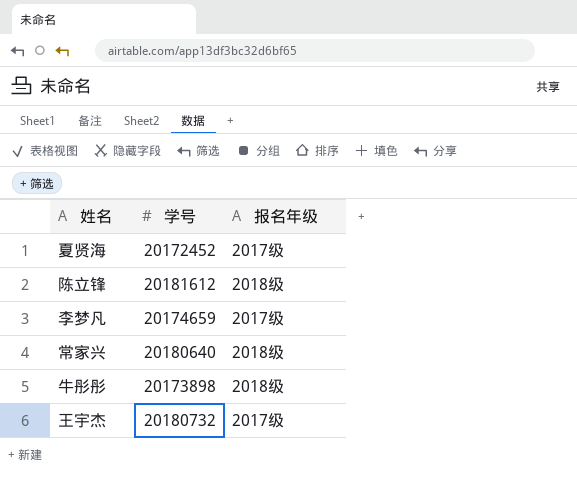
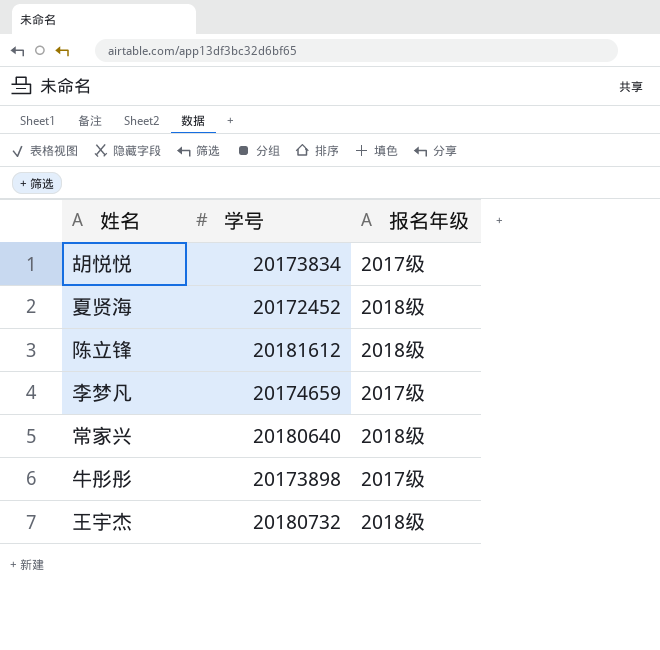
row 胡悦悦: none -> 20173834 | 2017级
夏贤海 | 报名年级: 2017级 -> 2018级
牛彤彤 | 报名年级: 2018级 -> 2017级
王宇杰 | 报名年级: 2017级 -> 2018级

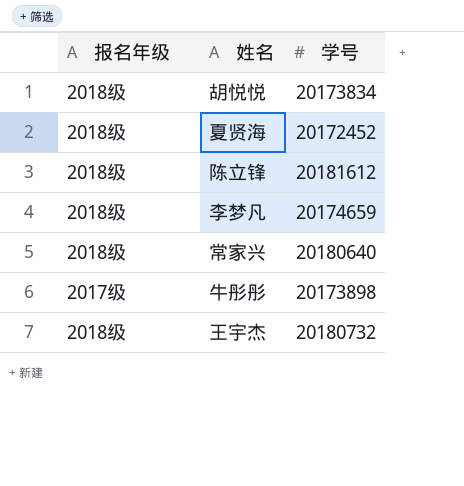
column 报名年级 | position: 3 -> 1
胡悦悦 | 报名年级: 2017级 -> 2018级
李梦凡 | 报名年级: 2017级 -> 2018级

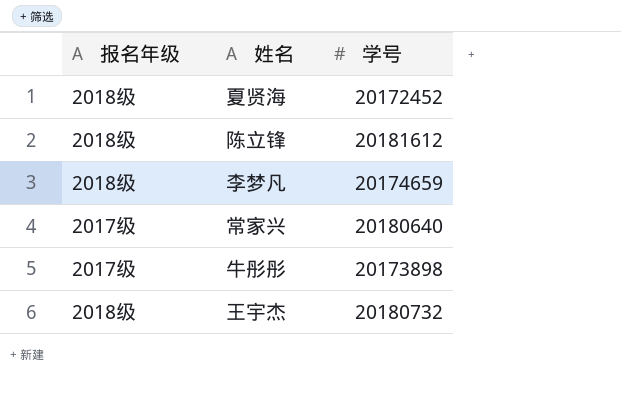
row 胡悦悦: 2018级 | 20173834 -> none
常家兴 | 报名年级: 2018级 -> 2017级

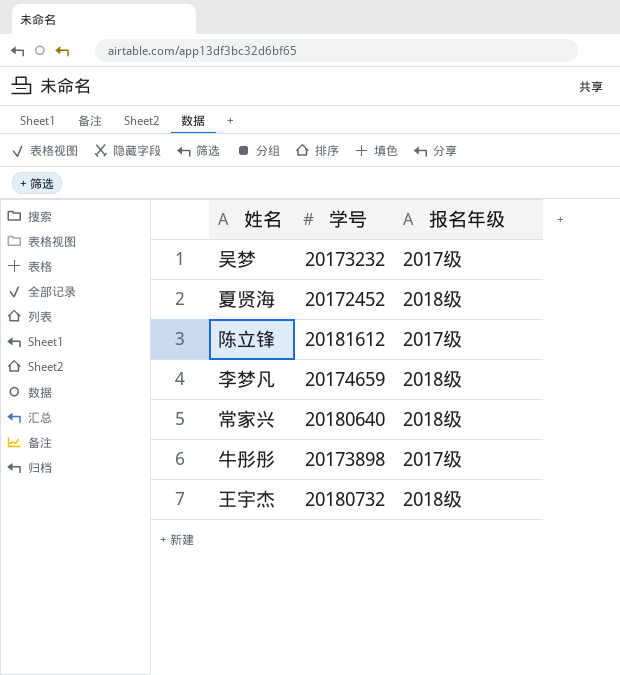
column 报名年级 | position: 1 -> 3
row 吴梦: none -> 20173232 | 2017级
陈立锋 | 报名年级: 2018级 -> 2017级
常家兴 | 报名年级: 2017级 -> 2018级

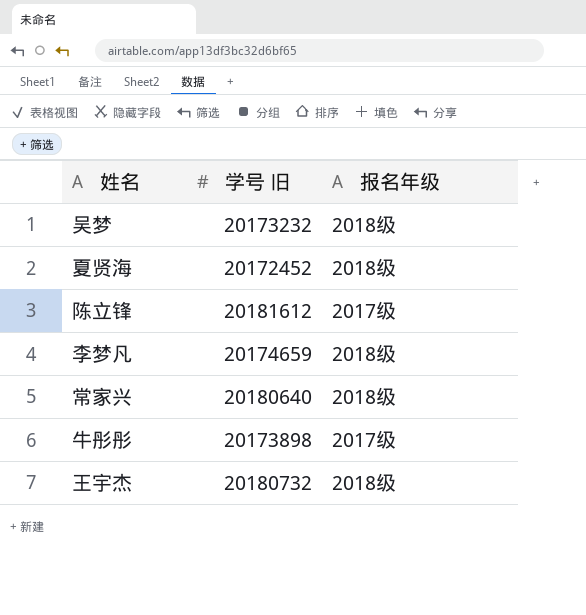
column name: 学号 -> 学号 旧
吴梦 | 报名年级: 2017级 -> 2018级

